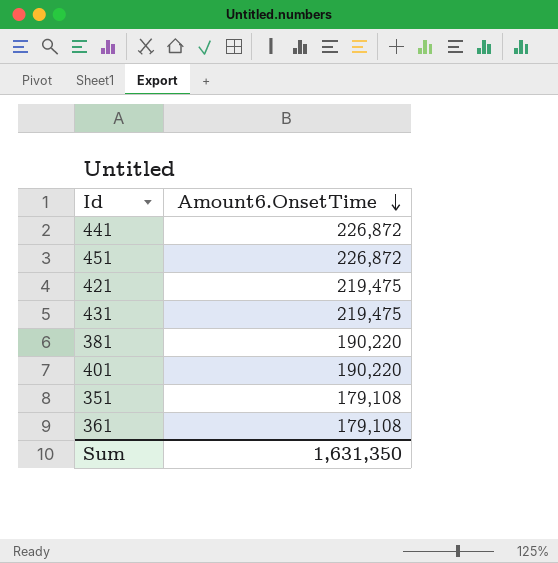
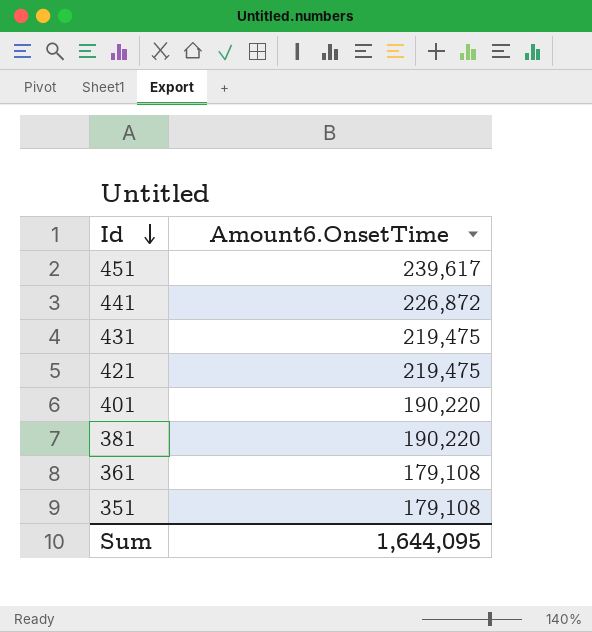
row order: Amount6.OnsetTime descending -> Id descending
451 | Amount6.OnsetTime: 226,872 -> 239,617
Sum | Amount6.OnsetTime: 1,631,350 -> 1,644,095

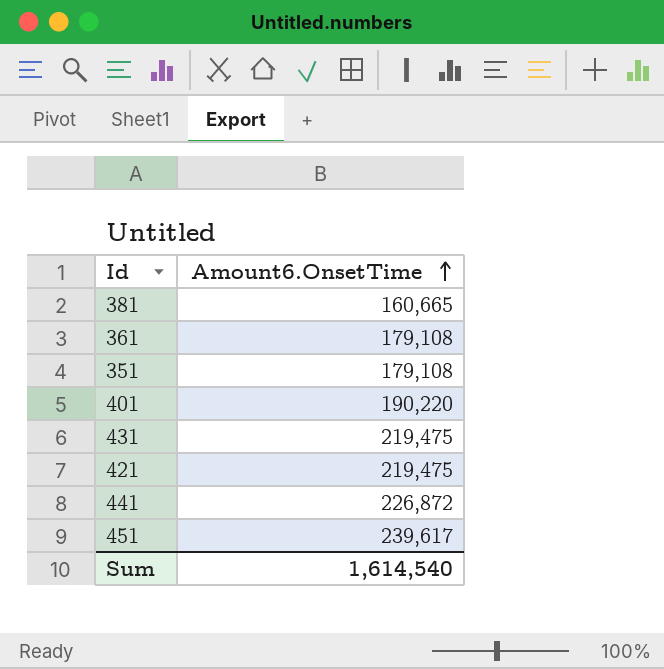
row order: Id descending -> Amount6.OnsetTime ascending
381 | Amount6.OnsetTime: 190,220 -> 160,665
Sum | Amount6.OnsetTime: 1,644,095 -> 1,614,540

